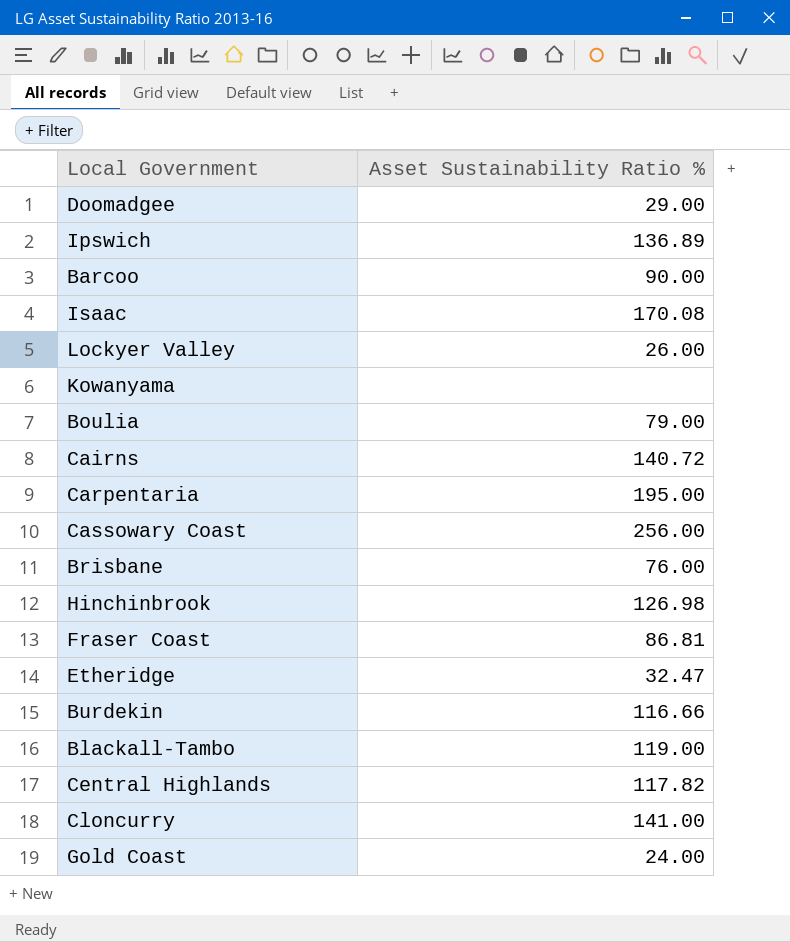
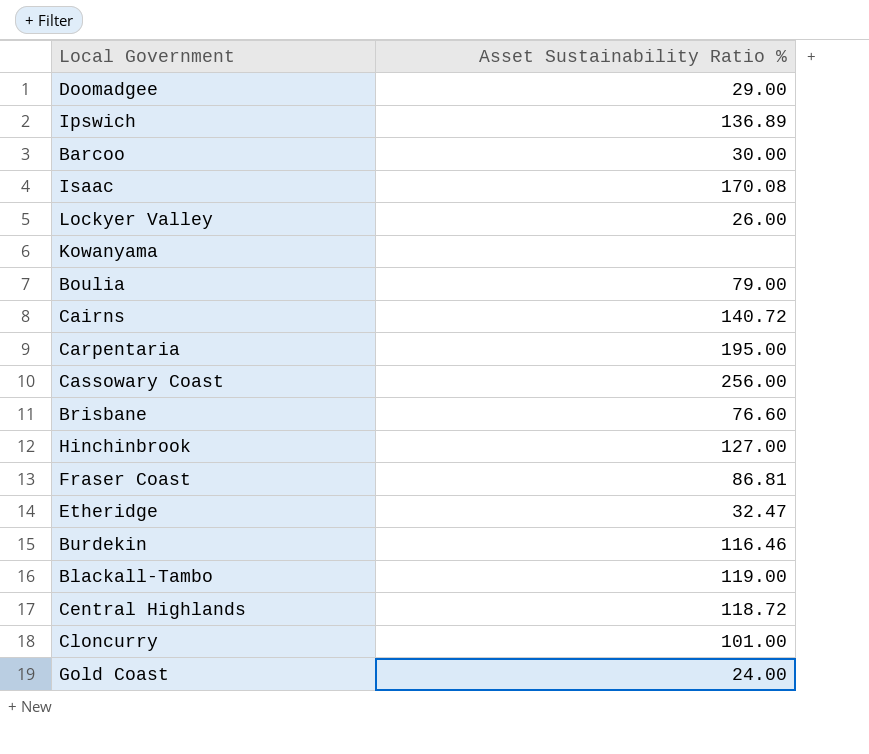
Barcoo | Asset Sustainability Ratio %: 90.00 -> 30.00
Brisbane | Asset Sustainability Ratio %: 76.00 -> 76.60
Hinchinbrook | Asset Sustainability Ratio %: 126.98 -> 127.00
Burdekin | Asset Sustainability Ratio %: 116.66 -> 116.46
Central Highlands | Asset Sustainability Ratio %: 117.82 -> 118.72
Cloncurry | Asset Sustainability Ratio %: 141.00 -> 101.00

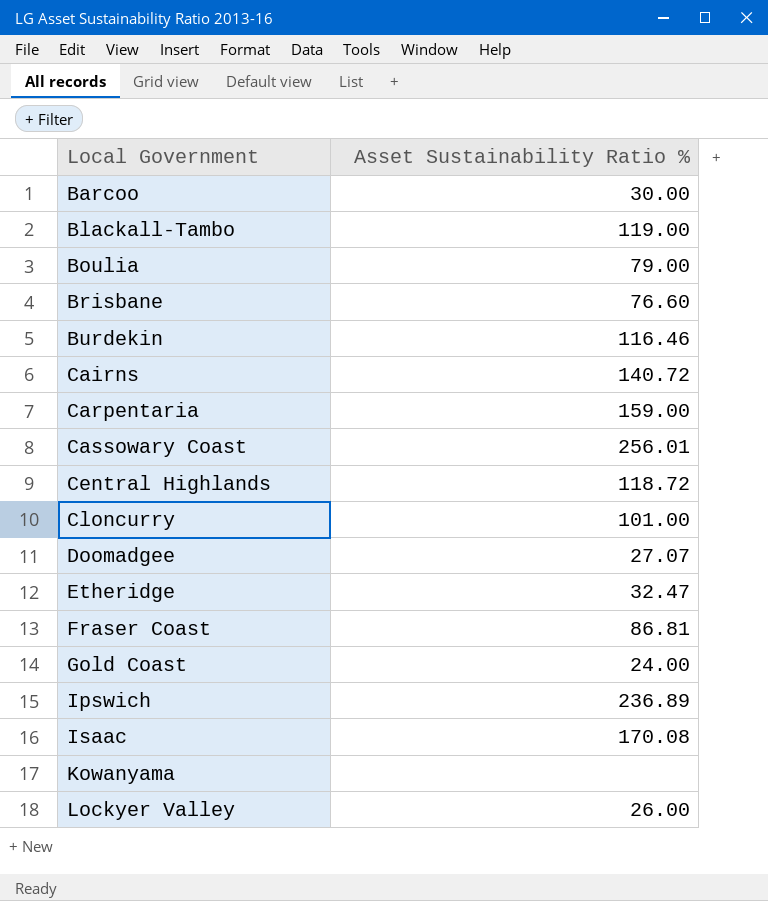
row order: none -> Local Government ascending
row Hinchinbrook: 127.00 -> none
Carpentaria | Asset Sustainability Ratio %: 195.00 -> 159.00
Cassowary Coast | Asset Sustainability Ratio %: 256.00 -> 256.01
Doomadgee | Asset Sustainability Ratio %: 29.00 -> 27.07
Ipswich | Asset Sustainability Ratio %: 136.89 -> 236.89

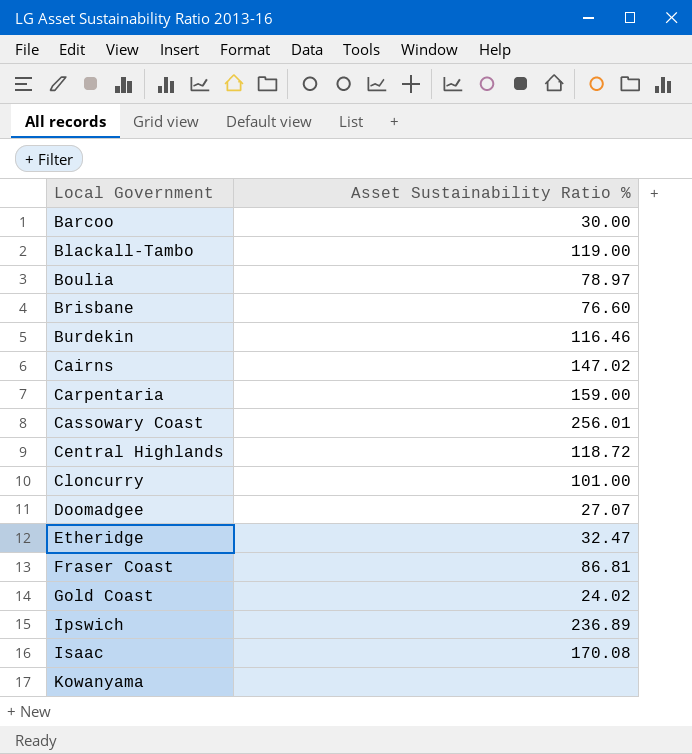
row Lockyer Valley: 26.00 -> none
Boulia | Asset Sustainability Ratio %: 79.00 -> 78.97
Cairns | Asset Sustainability Ratio %: 140.72 -> 147.02
Gold Coast | Asset Sustainability Ratio %: 24.00 -> 24.02

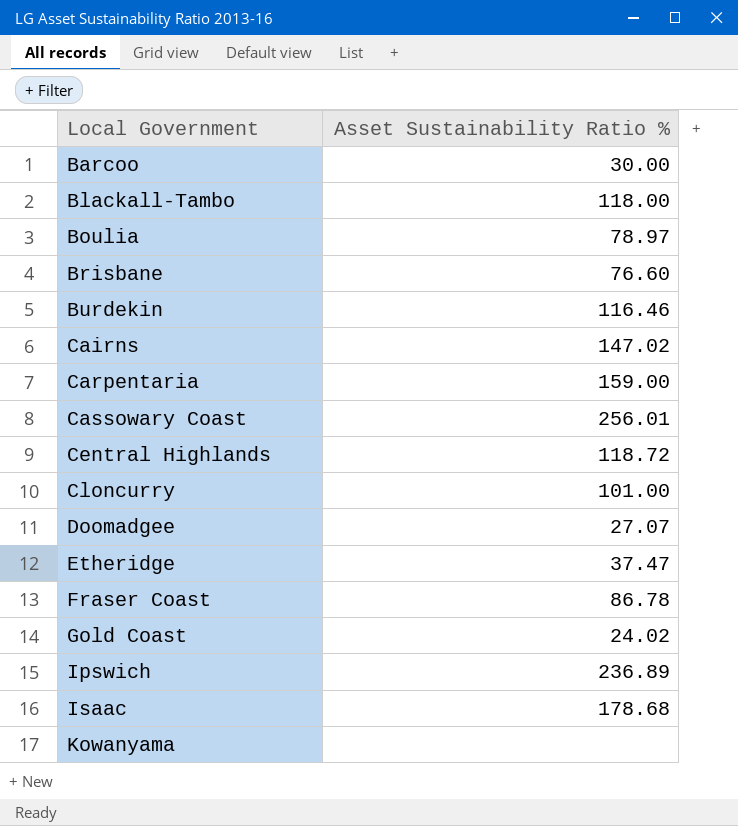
Blackall-Tambo | Asset Sustainability Ratio %: 119.00 -> 118.00
Etheridge | Asset Sustainability Ratio %: 32.47 -> 37.47
Fraser Coast | Asset Sustainability Ratio %: 86.81 -> 86.78
Isaac | Asset Sustainability Ratio %: 170.08 -> 178.68

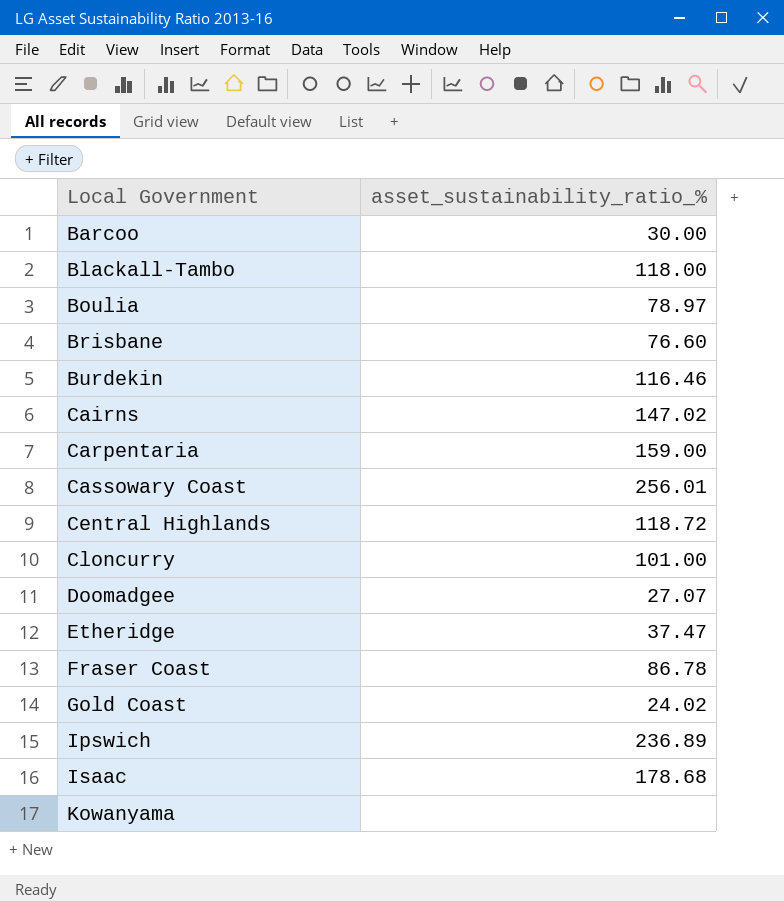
column name: Asset Sustainability Ratio % -> asset_sustainability_ratio_%

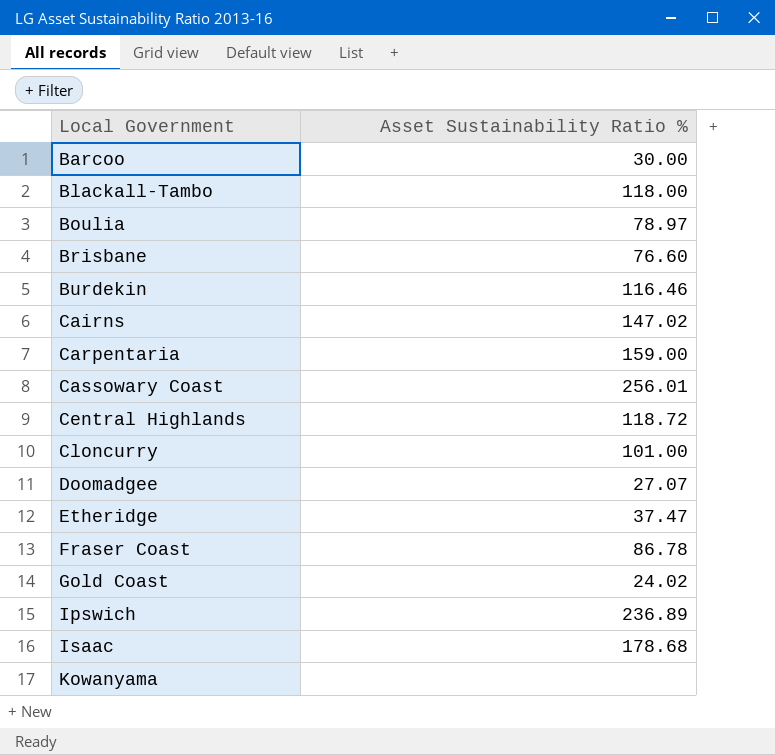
column name: asset_sustainability_ratio_% -> Asset Sustainability Ratio %

